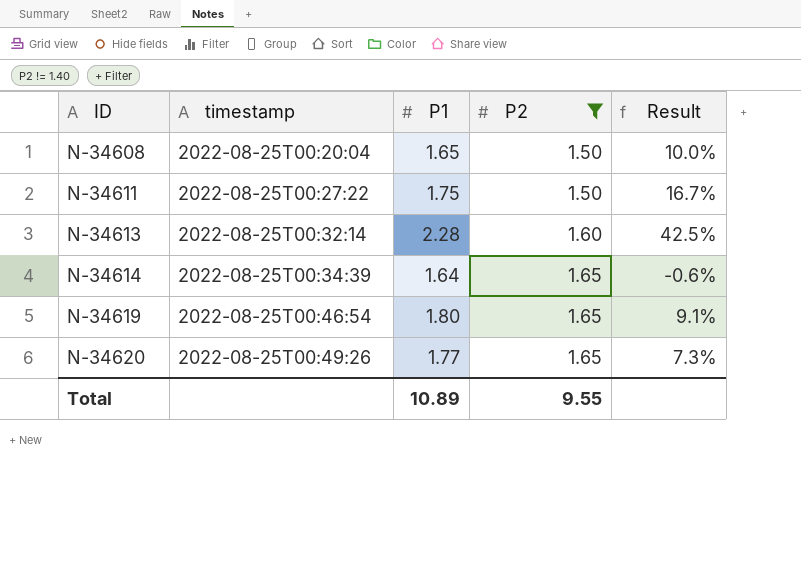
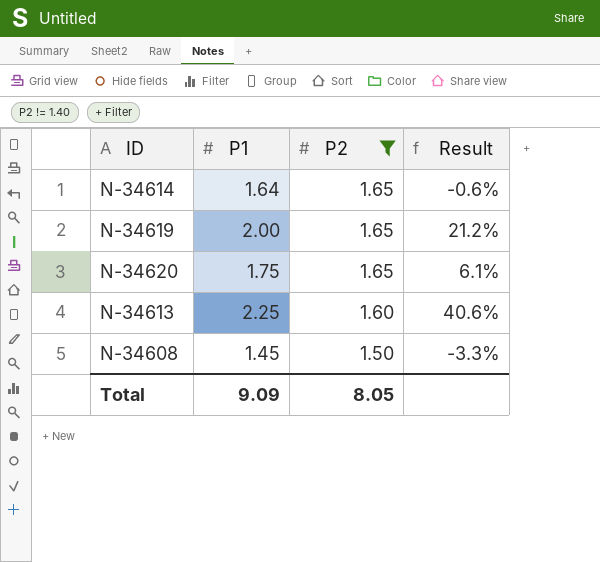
row order: ID ascending -> P2 descending
column timestamp | position: 2 -> none
row N-34611: 2022-08-25T00:27:22 | 1.75 | 1.50 | 16.7% -> none
N-34619 | P1: 1.80 -> 2.00
N-34619 | Result: 9.1% -> 21.2%
N-34620 | P1: 1.77 -> 1.75
N-34620 | Result: 7.3% -> 6.1%
N-34613 | P1: 2.28 -> 2.25
N-34613 | Result: 42.5% -> 40.6%
N-34608 | P1: 1.65 -> 1.45
N-34608 | Result: 10.0% -> -3.3%
Total | P1: 10.89 -> 9.09
Total | P2: 9.55 -> 8.05

